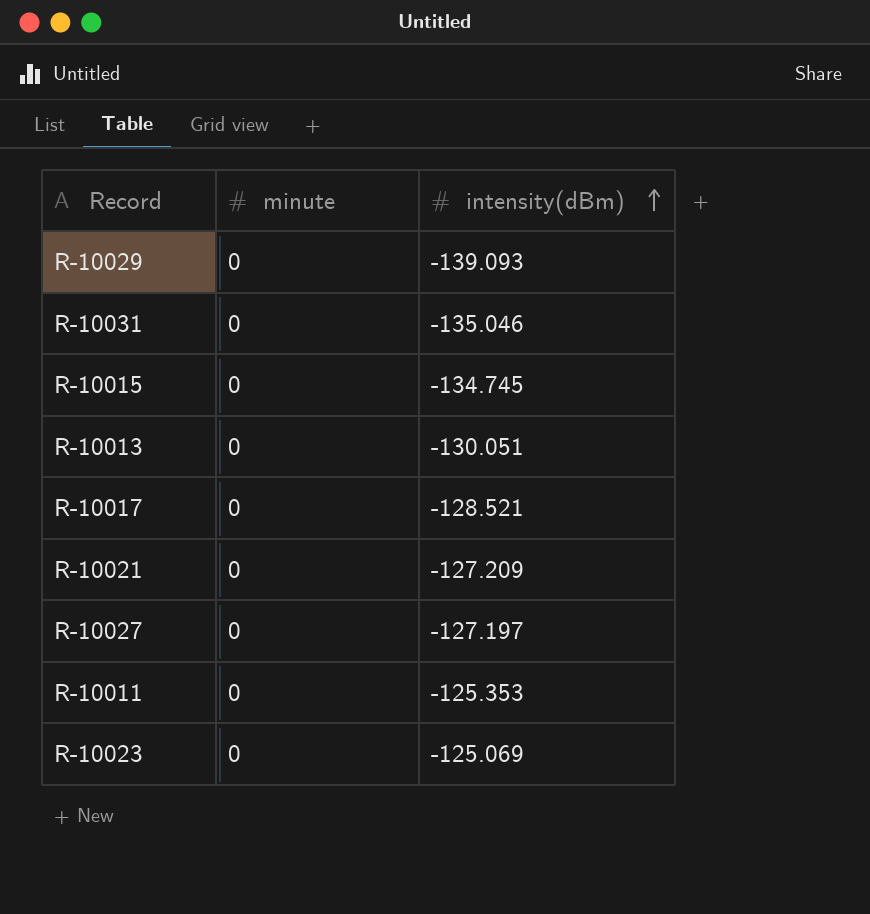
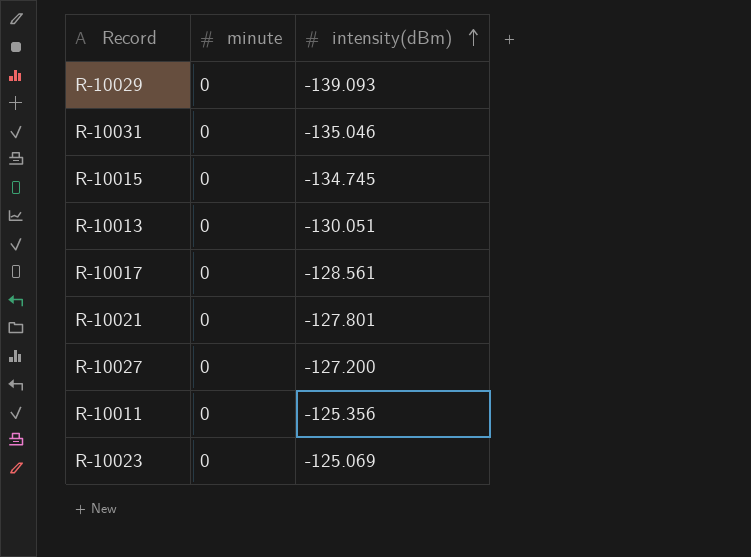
R-10017 | intensity(dBm): -128.521 -> -128.561
R-10021 | intensity(dBm): -127.209 -> -127.801
R-10027 | intensity(dBm): -127.197 -> -127.200
R-10011 | intensity(dBm): -125.353 -> -125.356

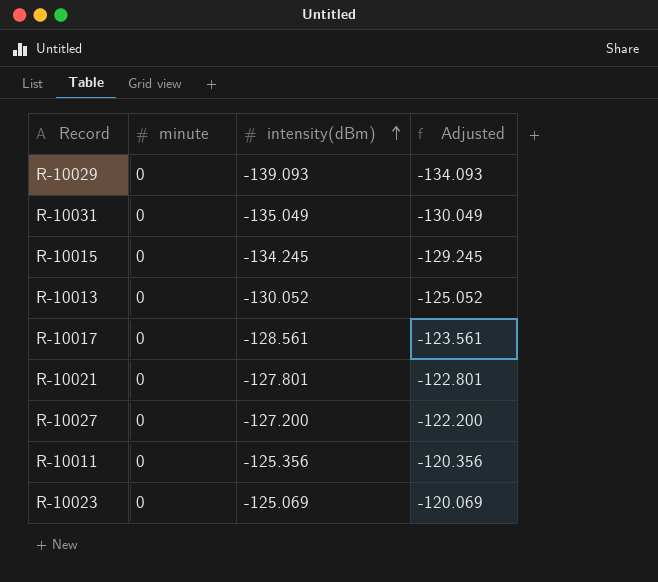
column Adjusted | formula: none -> [intensity(dBm)] + 5
R-10031 | intensity(dBm): -135.046 -> -135.049
R-10015 | intensity(dBm): -134.745 -> -134.245
R-10013 | intensity(dBm): -130.051 -> -130.052

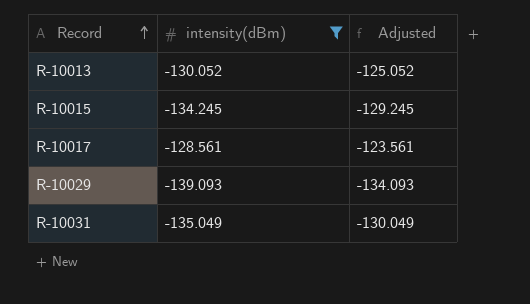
filter: none -> intensity(dBm) <= -128.561
row order: intensity(dBm) ascending -> Record ascending
column minute | position: 2 -> none

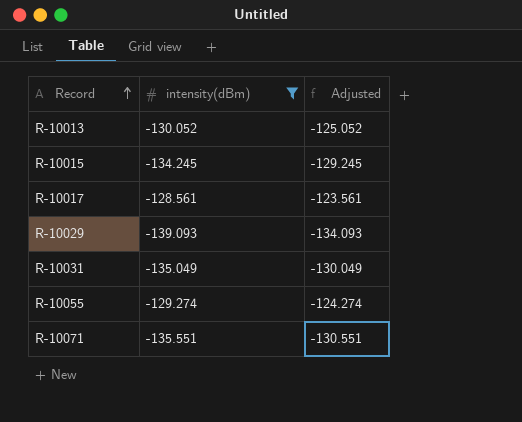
row R-10055: none -> -129.274 | -124.274
row R-10071: none -> -135.551 | -130.551

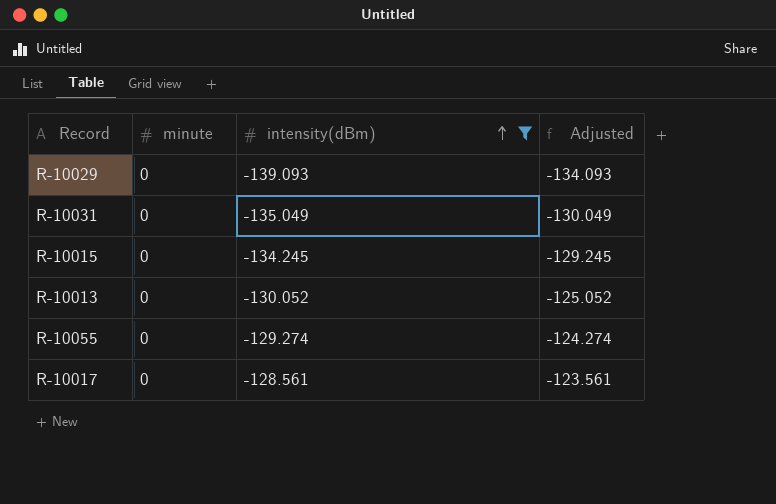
row order: Record ascending -> intensity(dBm) ascending
column minute | position: none -> 2
row R-10071: -135.551 | -130.551 -> none

